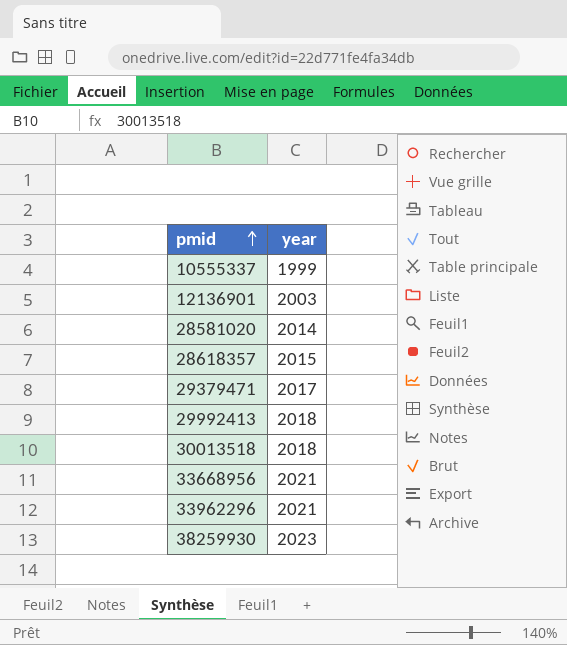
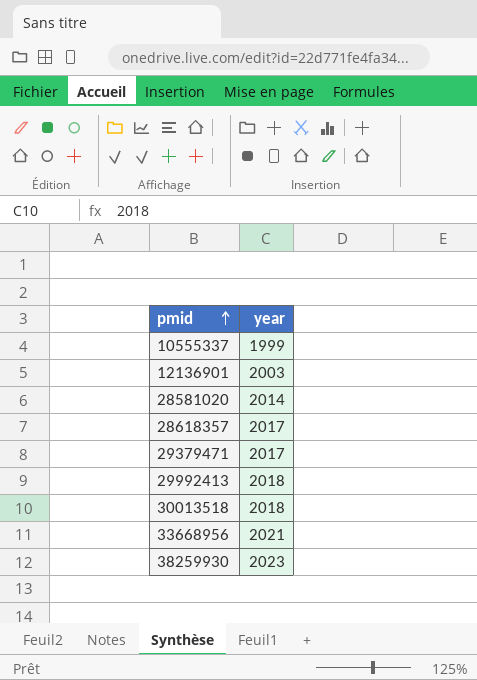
row 33962296: 2021 -> none
28618357 | year: 2015 -> 2017

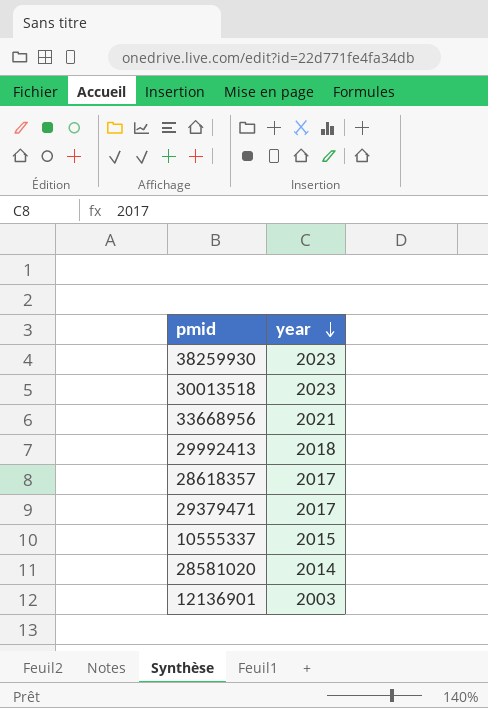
row order: pmid ascending -> year descending
30013518 | year: 2018 -> 2023
10555337 | year: 1999 -> 2015

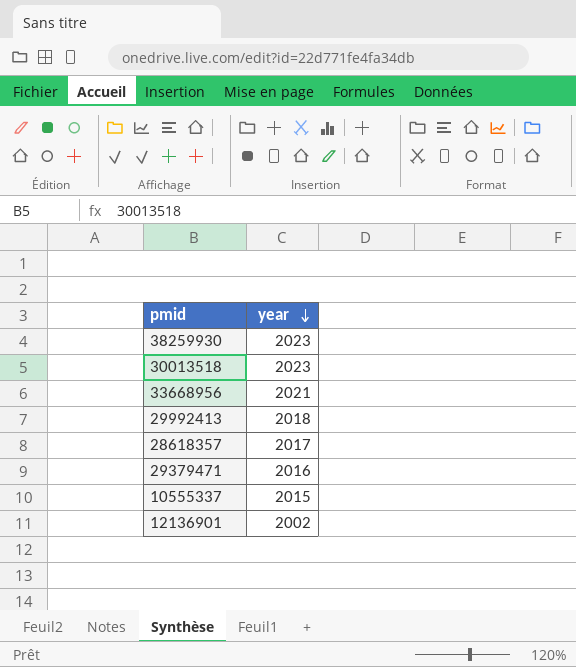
row 28581020: 2014 -> none
29379471 | year: 2017 -> 2016
12136901 | year: 2003 -> 2002

